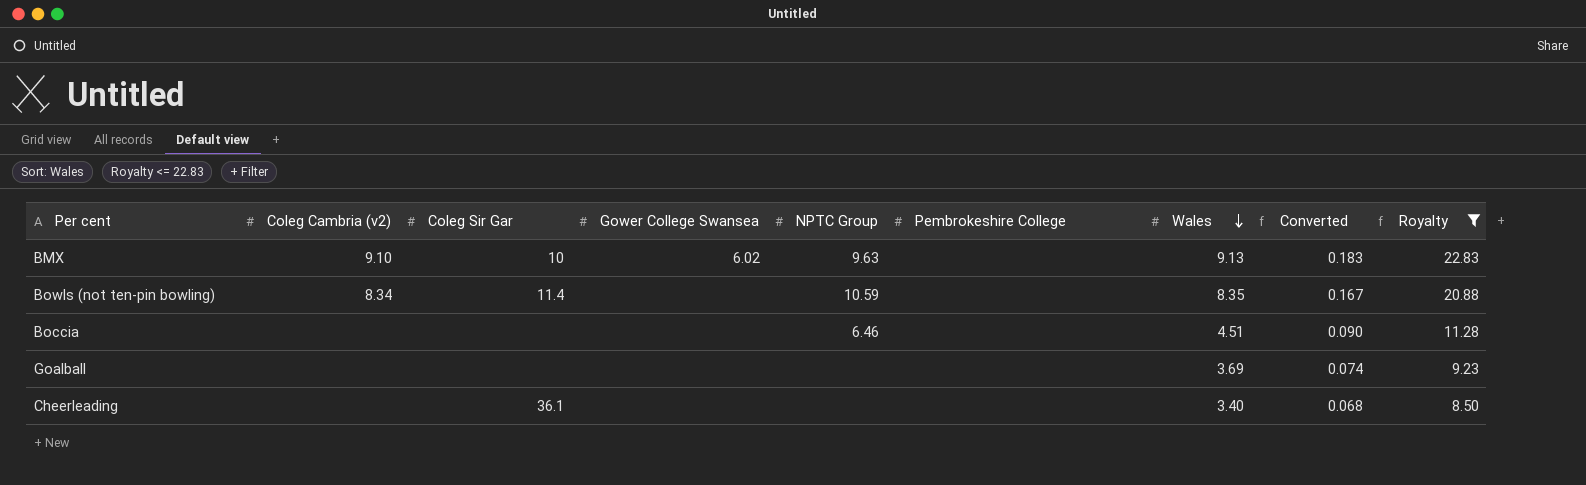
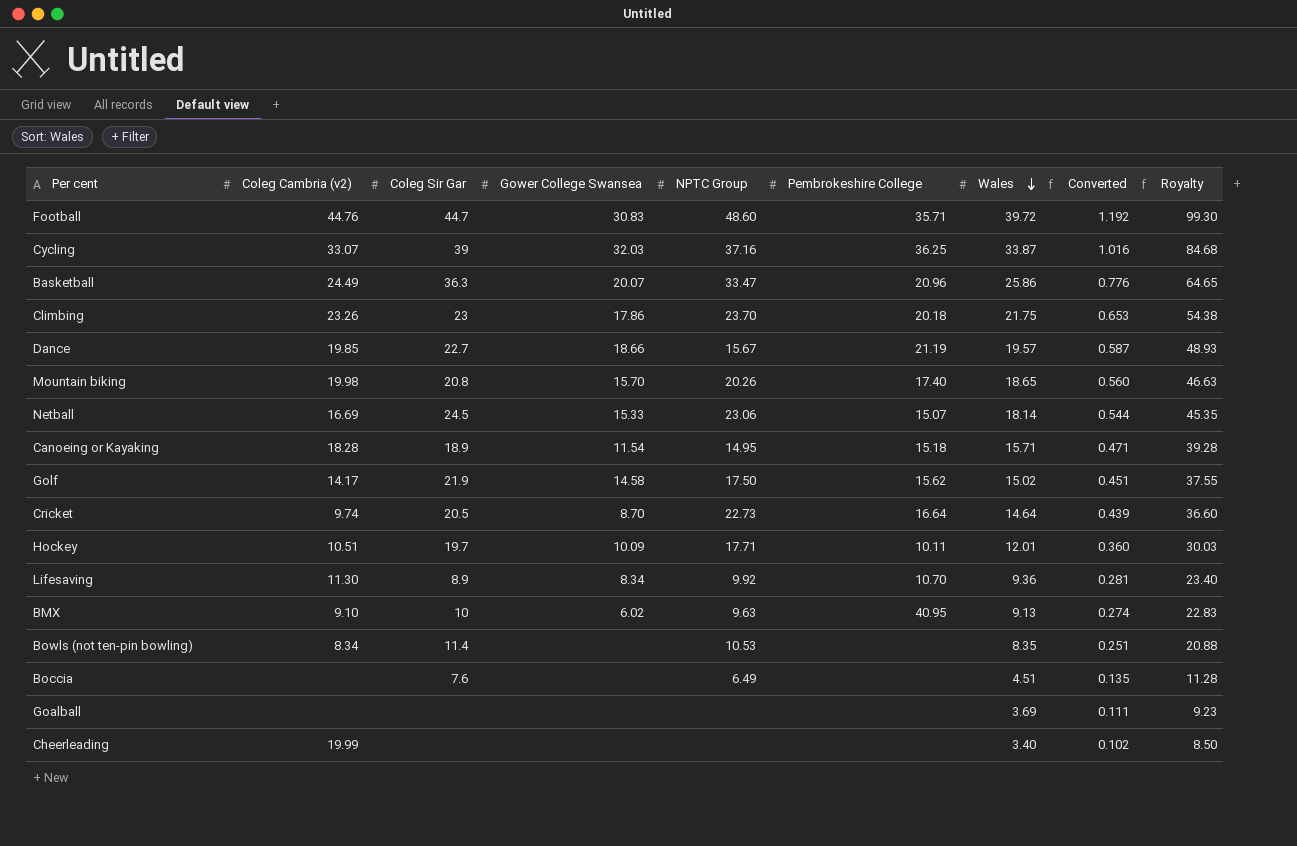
filter: Royalty <= 22.83 -> none
column Converted | formula: [Wales] * 0.02 -> [Wales] * 0.03
BMX | Pembrokeshire College: none -> 40.95
Bowls (not ten-pin bowling) | NPTC Group: 10.59 -> 10.53
Boccia | Coleg Sir Gar: none -> 7.6
Boccia | NPTC Group: 6.46 -> 6.49
Cheerleading | Coleg Cambria (v2): none -> 19.99
Cheerleading | Coleg Sir Gar: 36.1 -> none

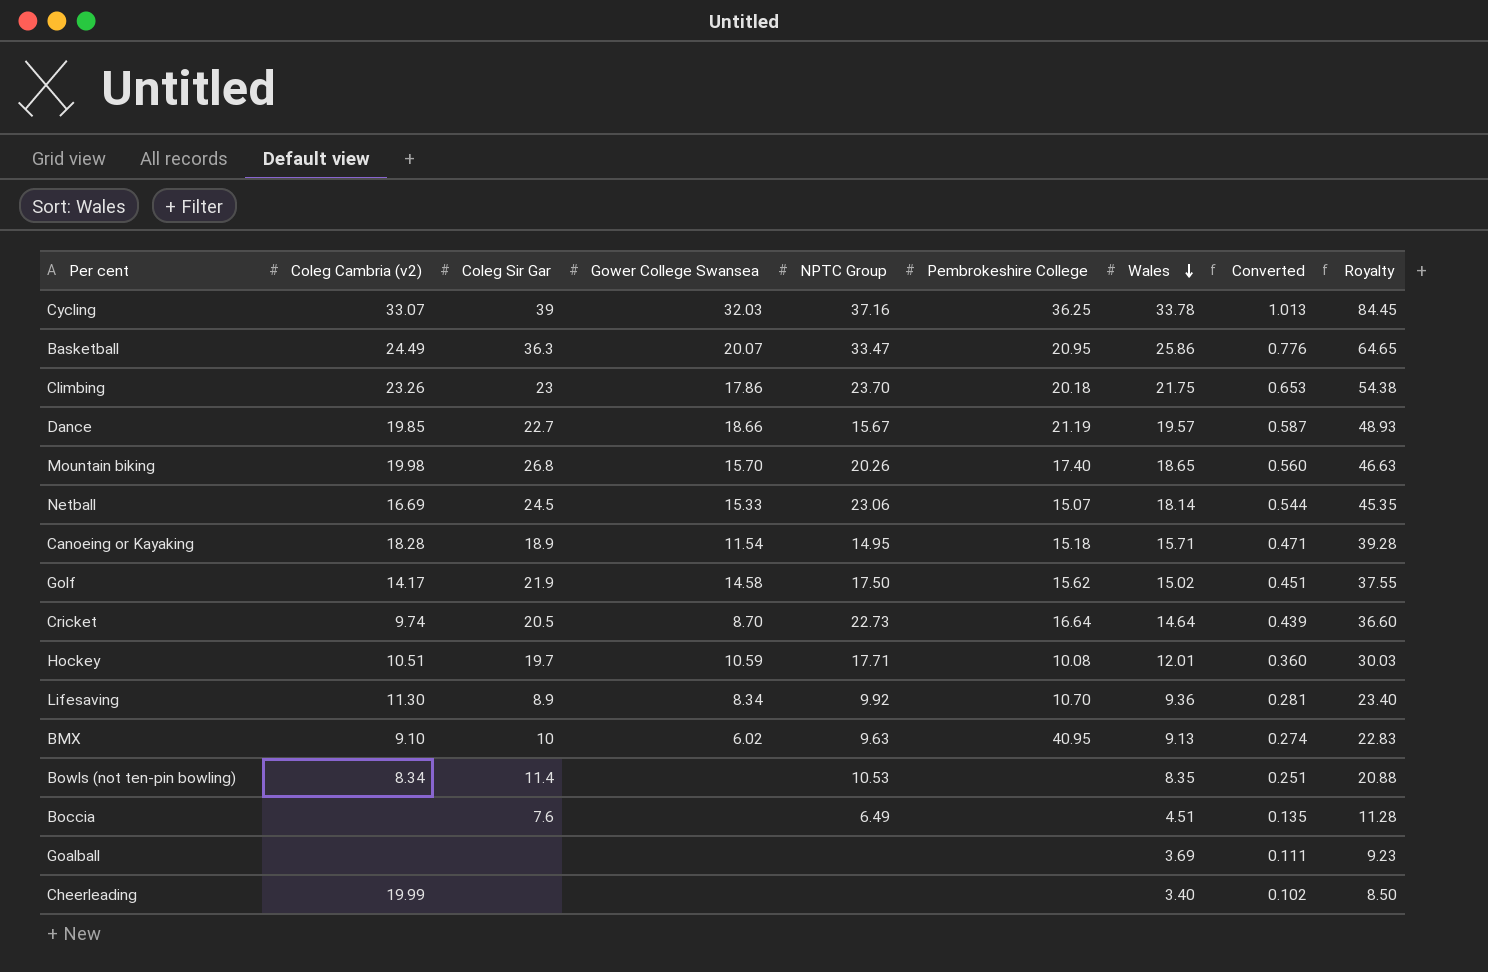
row Football: 44.76 | 44.7 | 30.83 | 48.60 | 35.71 | 39.72 | 1.192 | 99.30 -> none
Cycling | Wales: 33.87 -> 33.78
Cycling | Converted: 1.016 -> 1.013
Cycling | Royalty: 84.68 -> 84.45
Basketball | Pembrokeshire College: 20.96 -> 20.95
Mountain biking | Coleg Sir Gar: 20.8 -> 26.8
Hockey | Gower College Swansea: 10.09 -> 10.59
Hockey | Pembrokeshire College: 10.11 -> 10.08

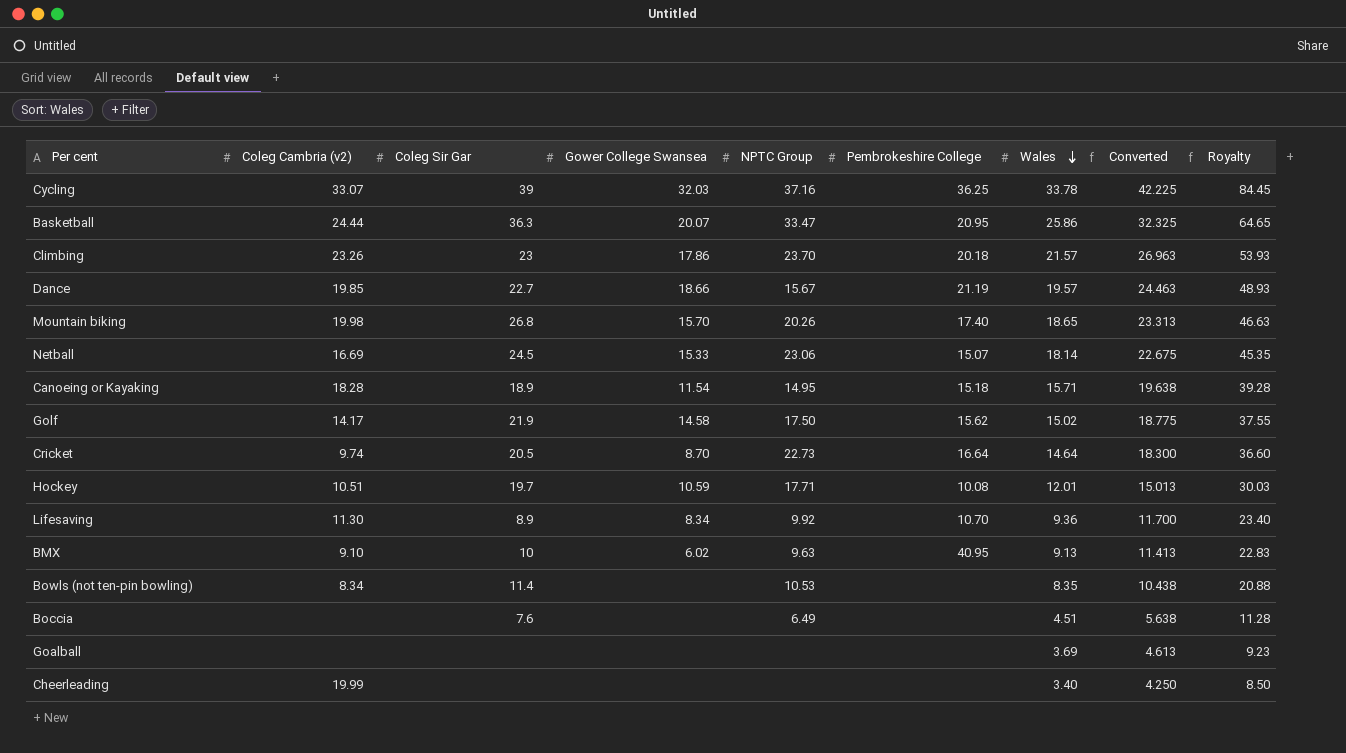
column Converted | formula: [Wales] * 0.03 -> [Wales] * 1.25
Basketball | Coleg Cambria (v2): 24.49 -> 24.44
Climbing | Wales: 21.75 -> 21.57
Climbing | Royalty: 54.38 -> 53.93

